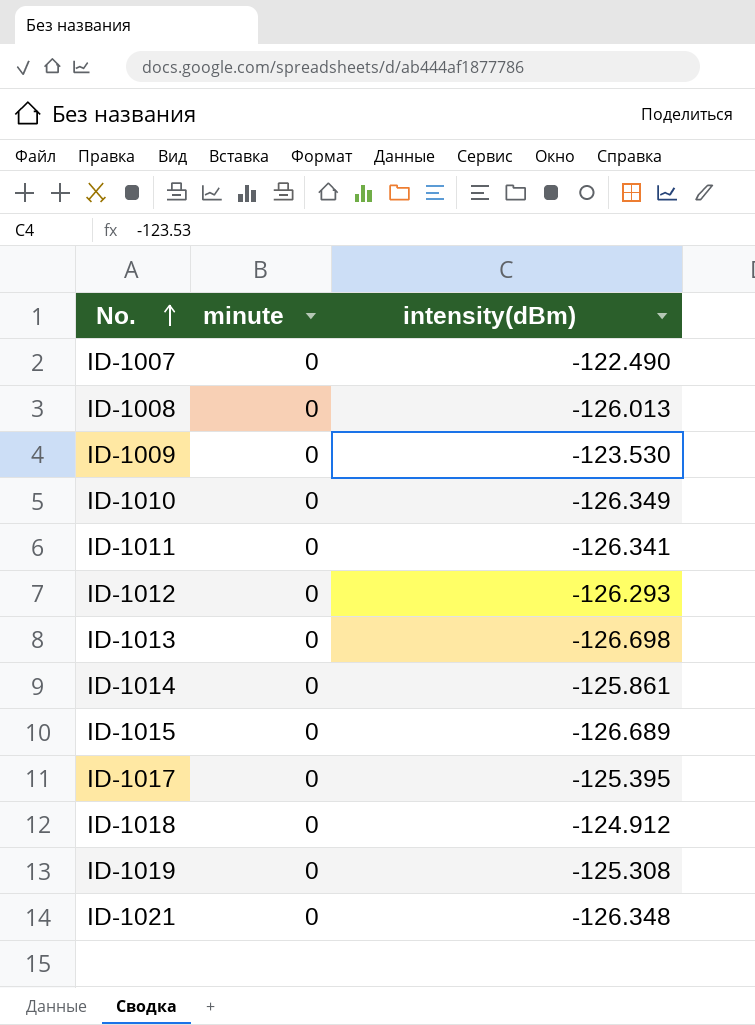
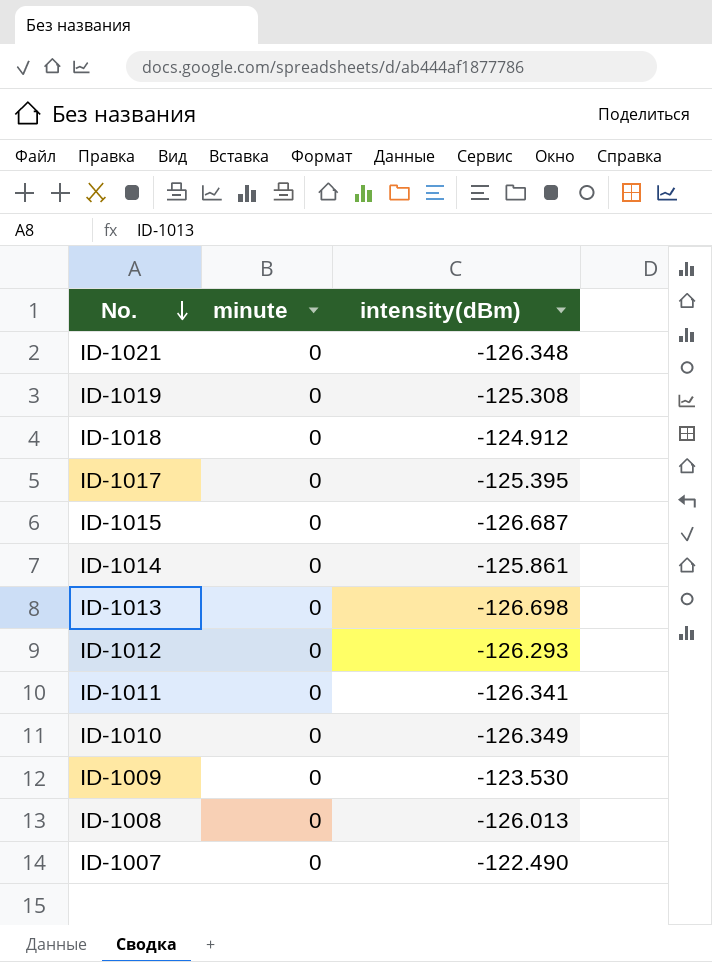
row order: No. ascending -> No. descending
ID-1015 | intensity(dBm): -126.689 -> -126.687

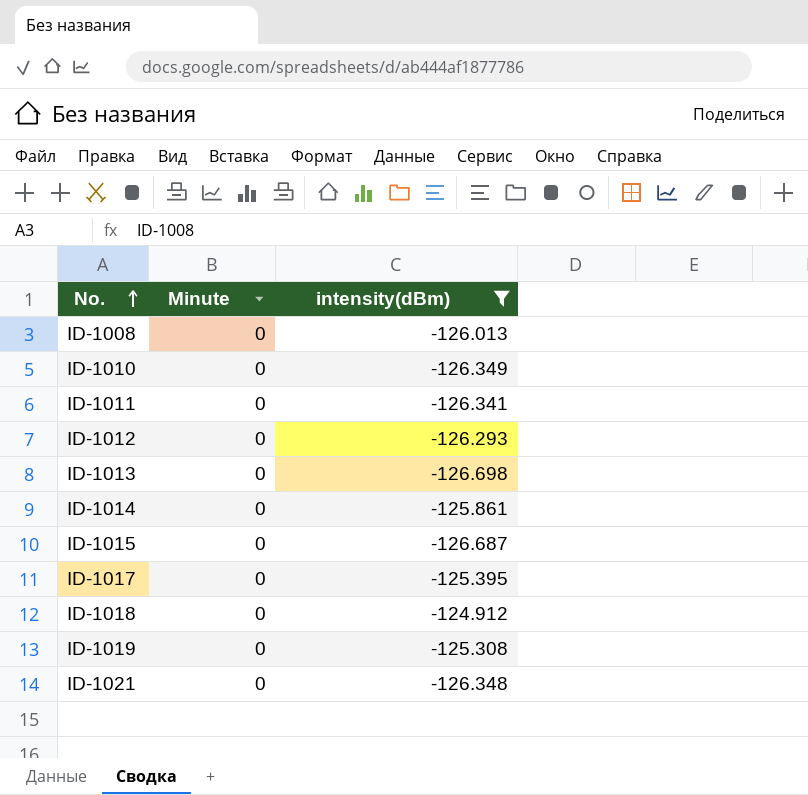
filter: none -> intensity(dBm) <= -124.912
row order: No. descending -> No. ascending
column name: minute -> Minute

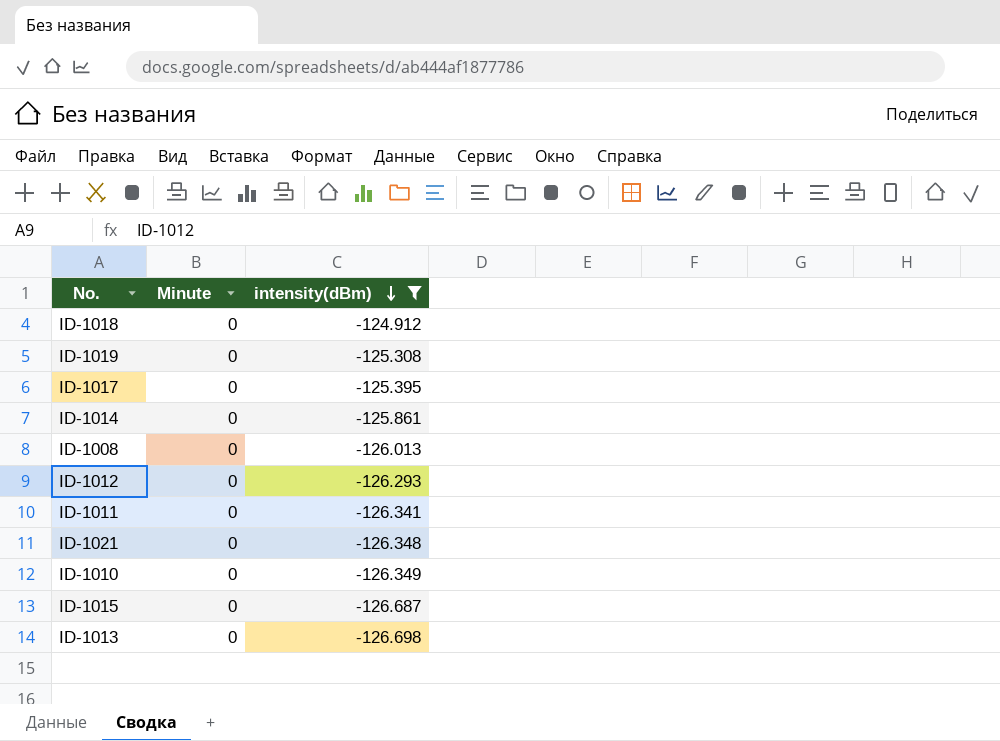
row order: No. ascending -> intensity(dBm) descending

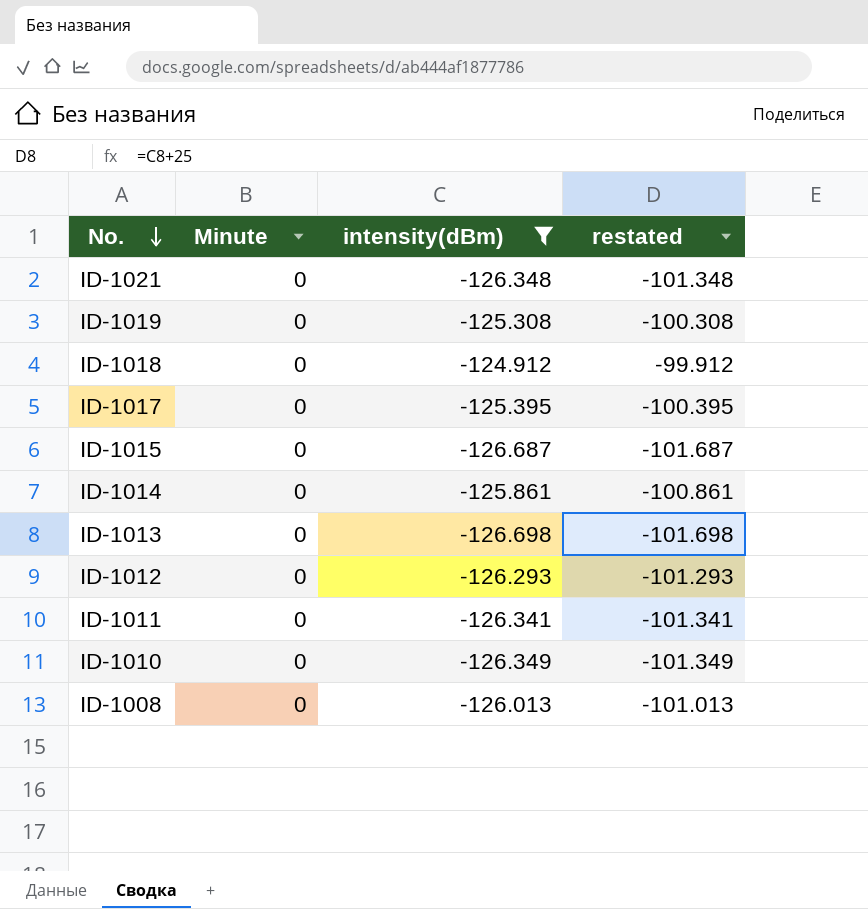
row order: intensity(dBm) descending -> No. descending
column restated | formula: none -> [intensity(dBm)] + 25

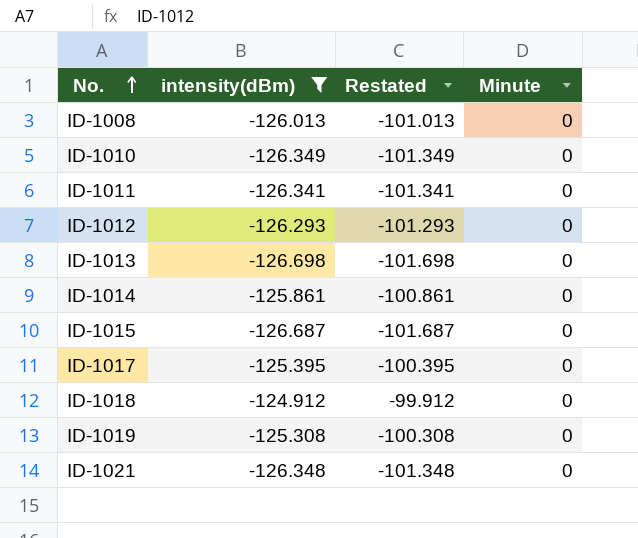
row order: No. descending -> No. ascending
column name: restated -> Restated
column Minute | position: 2 -> 4

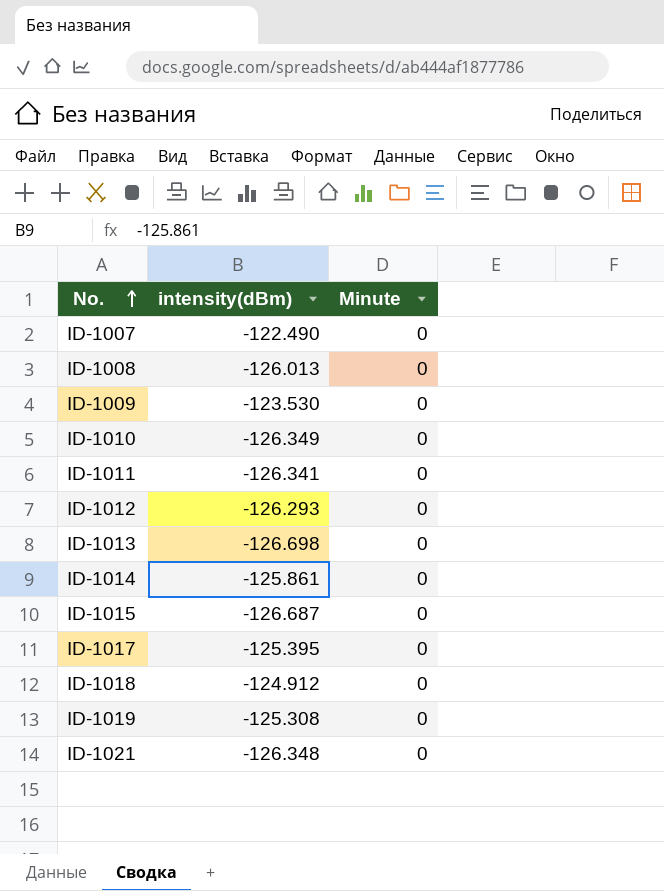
filter: intensity(dBm) <= -124.912 -> none
column Restated | formula: [intensity(dBm)] + 25 -> none

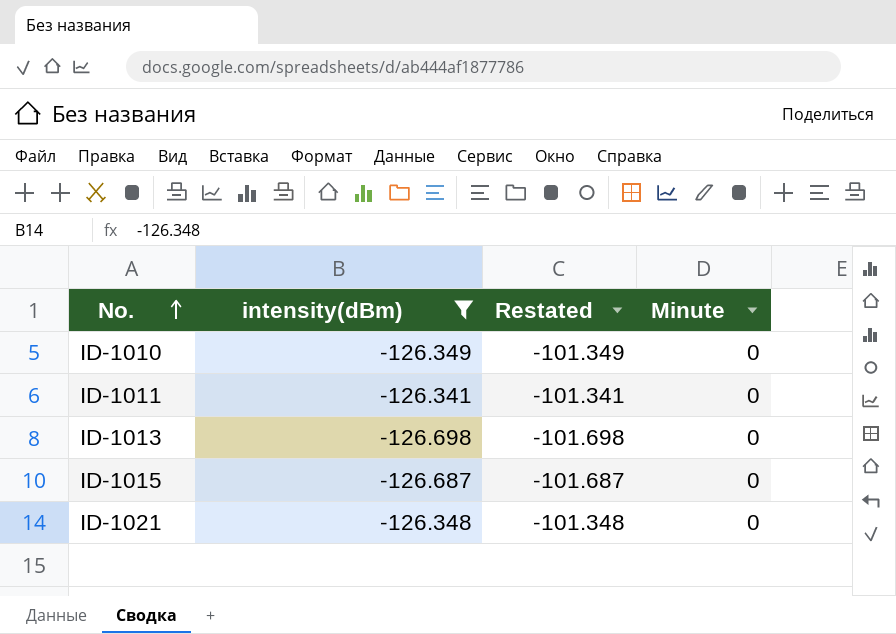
filter: none -> intensity(dBm) <= -126.341
column Restated | formula: none -> [intensity(dBm)] + 25

